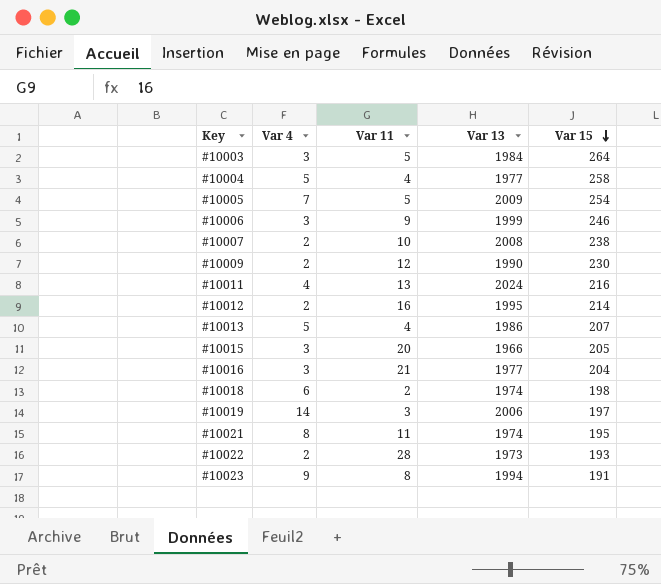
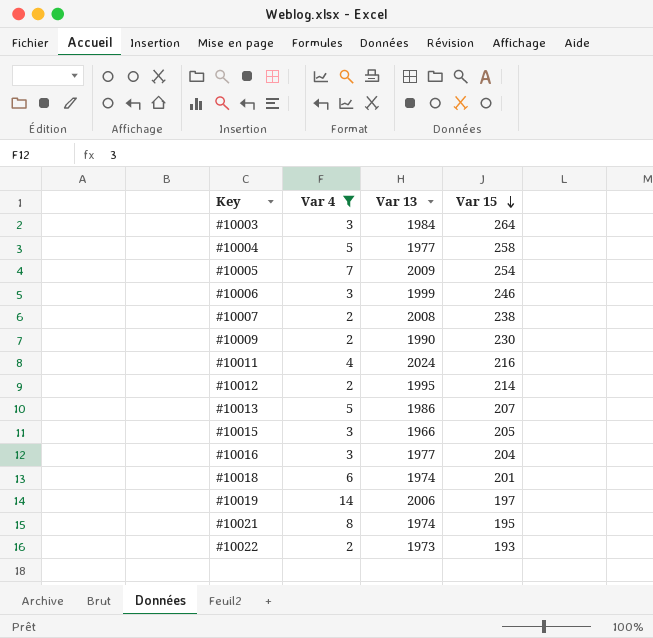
filter: none -> Var 4 != 9
column Var 11 | position: 3 -> none
#10018 | Var 15: 198 -> 201

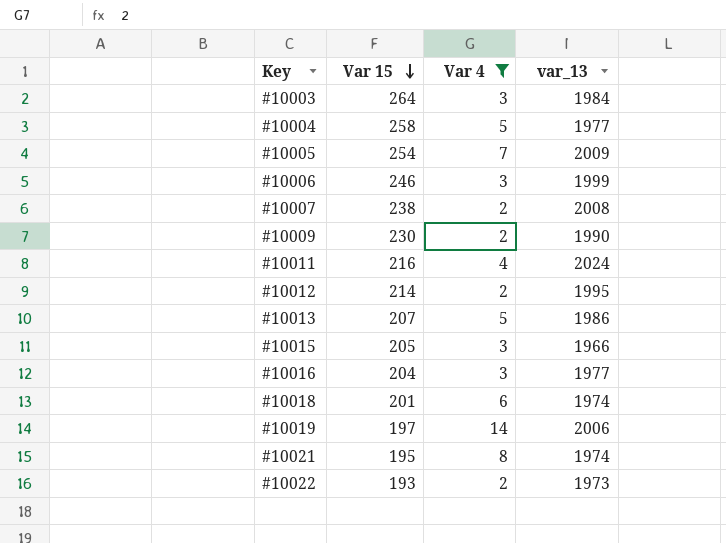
column Var 15 | position: 4 -> 2
column name: Var 13 -> var_13

